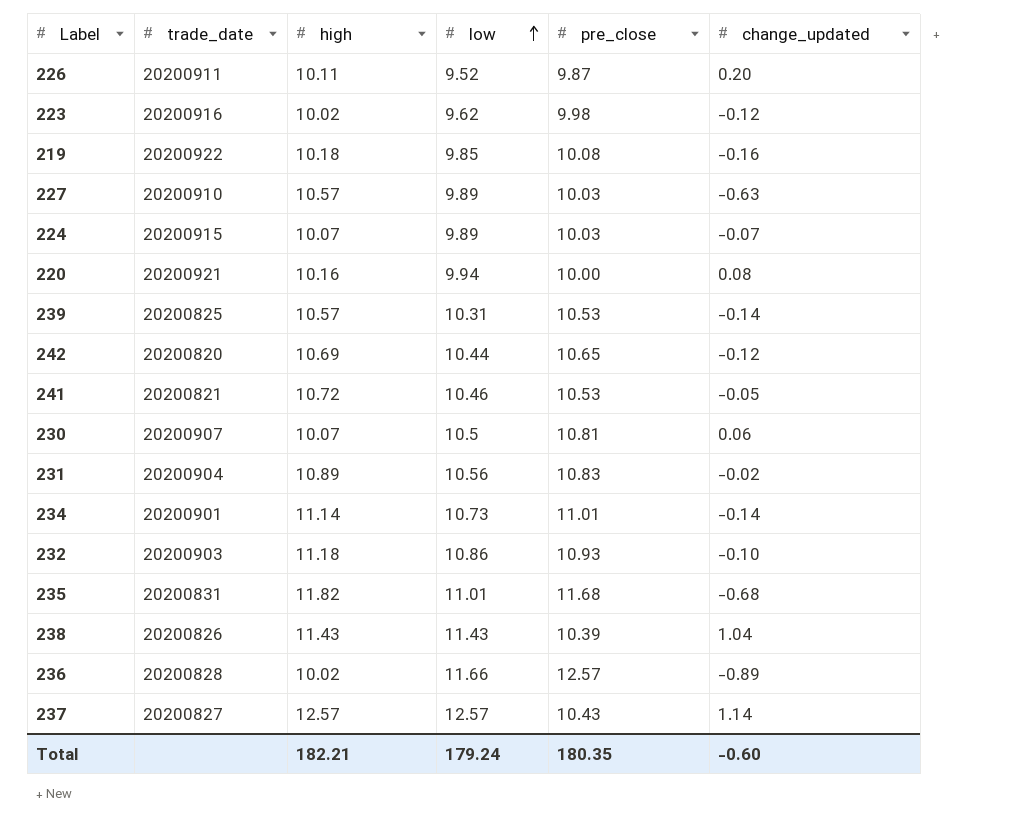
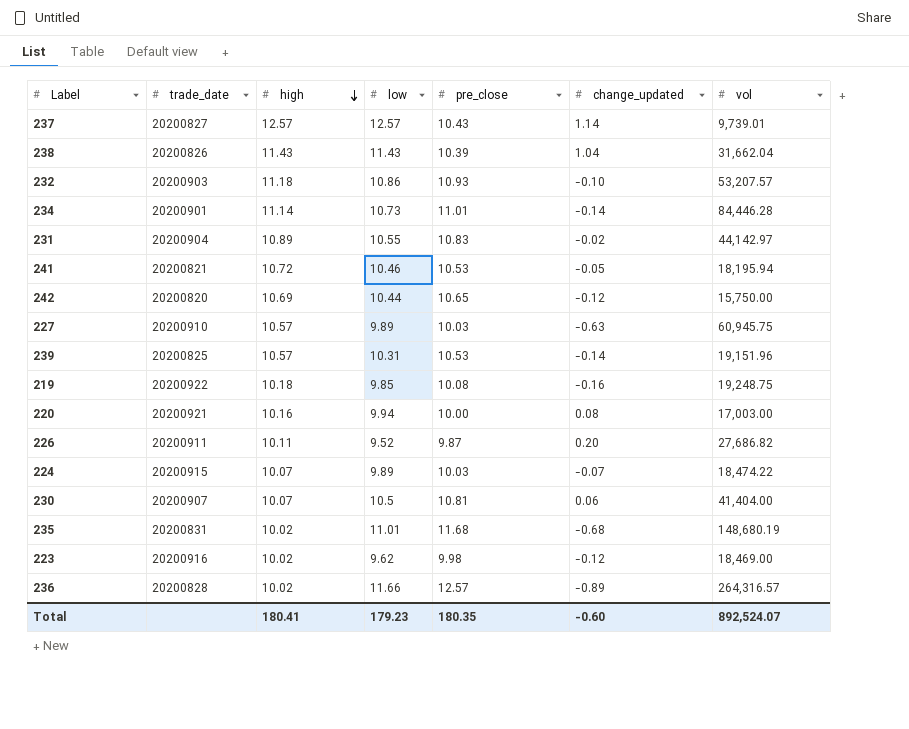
row order: low ascending -> high descending
column vol | position: none -> 7
231 | low: 10.56 -> 10.55
235 | high: 11.82 -> 10.02
Total | high: 182.21 -> 180.41
Total | low: 179.24 -> 179.23

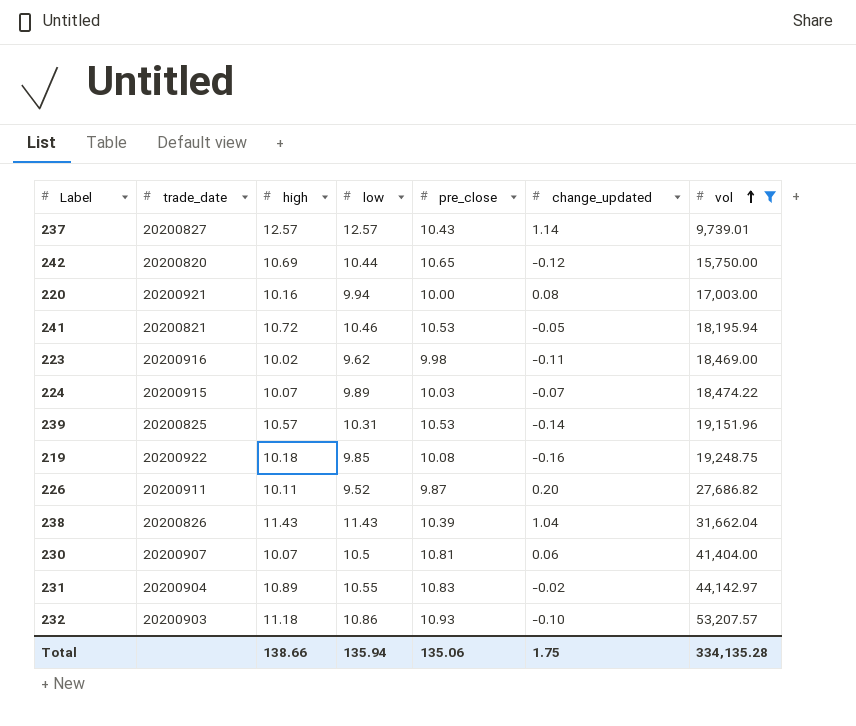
filter: none -> vol <= 53,207.57
row order: high descending -> vol ascending
223 | change_updated: -0.12 -> -0.11
Total | high: 180.41 -> 138.66
Total | low: 179.23 -> 135.94
Total | pre_close: 180.35 -> 135.06
Total | change_updated: -0.60 -> 1.75
Total | vol: 892,524.07 -> 334,135.28

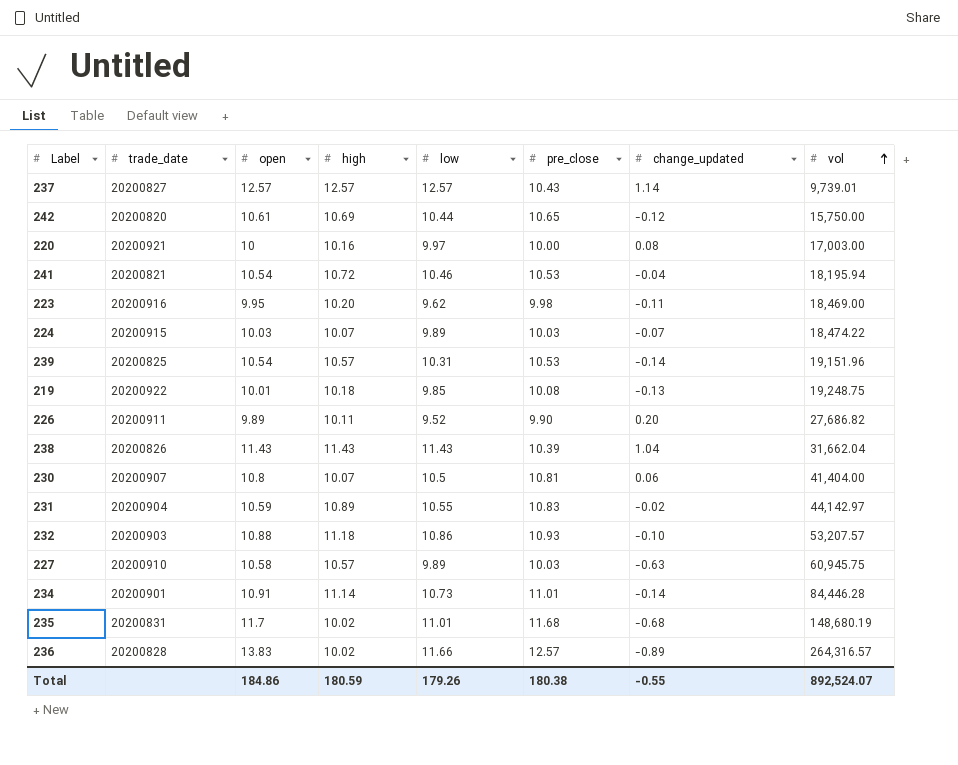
filter: vol <= 53,207.57 -> none
column open | position: none -> 3
220 | low: 9.94 -> 9.97
241 | change_updated: -0.05 -> -0.04
223 | high: 10.02 -> 10.20
219 | change_updated: -0.16 -> -0.13
226 | pre_close: 9.87 -> 9.90
Total | high: 138.66 -> 180.59
Total | low: 135.94 -> 179.26
Total | pre_close: 135.06 -> 180.38
Total | change_updated: 1.75 -> -0.55
Total | vol: 334,135.28 -> 892,524.07

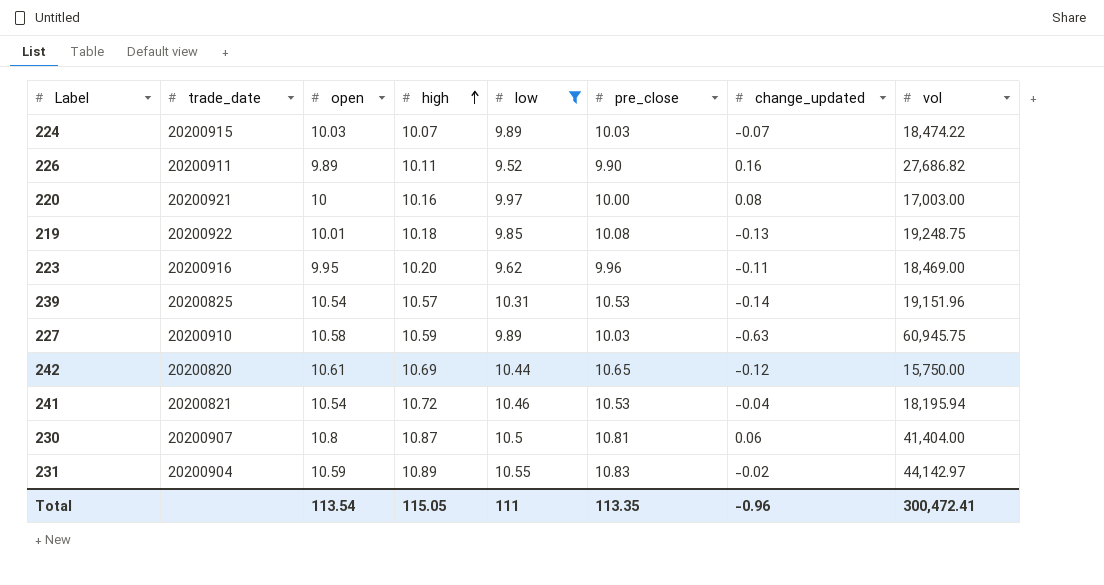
filter: none -> low <= 10.55
row order: vol ascending -> high ascending
226 | change_updated: 0.20 -> 0.16
223 | pre_close: 9.98 -> 9.96
227 | high: 10.57 -> 10.59
230 | high: 10.07 -> 10.87
Total | open: 184.86 -> 113.54
Total | high: 180.59 -> 115.05
Total | low: 179.26 -> 111
Total | pre_close: 180.38 -> 113.35
Total | change_updated: -0.55 -> -0.96
Total | vol: 892,524.07 -> 300,472.41

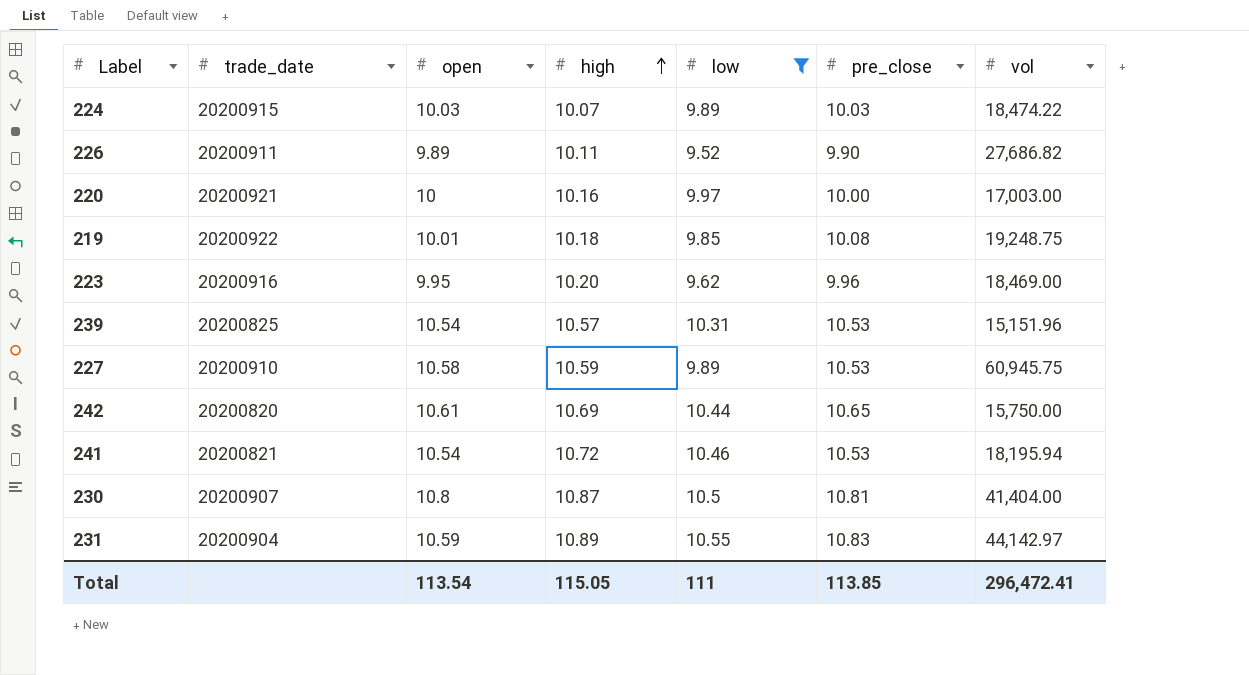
column change_updated | position: 7 -> none
239 | vol: 19,151.96 -> 15,151.96
227 | pre_close: 10.03 -> 10.53
Total | pre_close: 113.35 -> 113.85
Total | vol: 300,472.41 -> 296,472.41

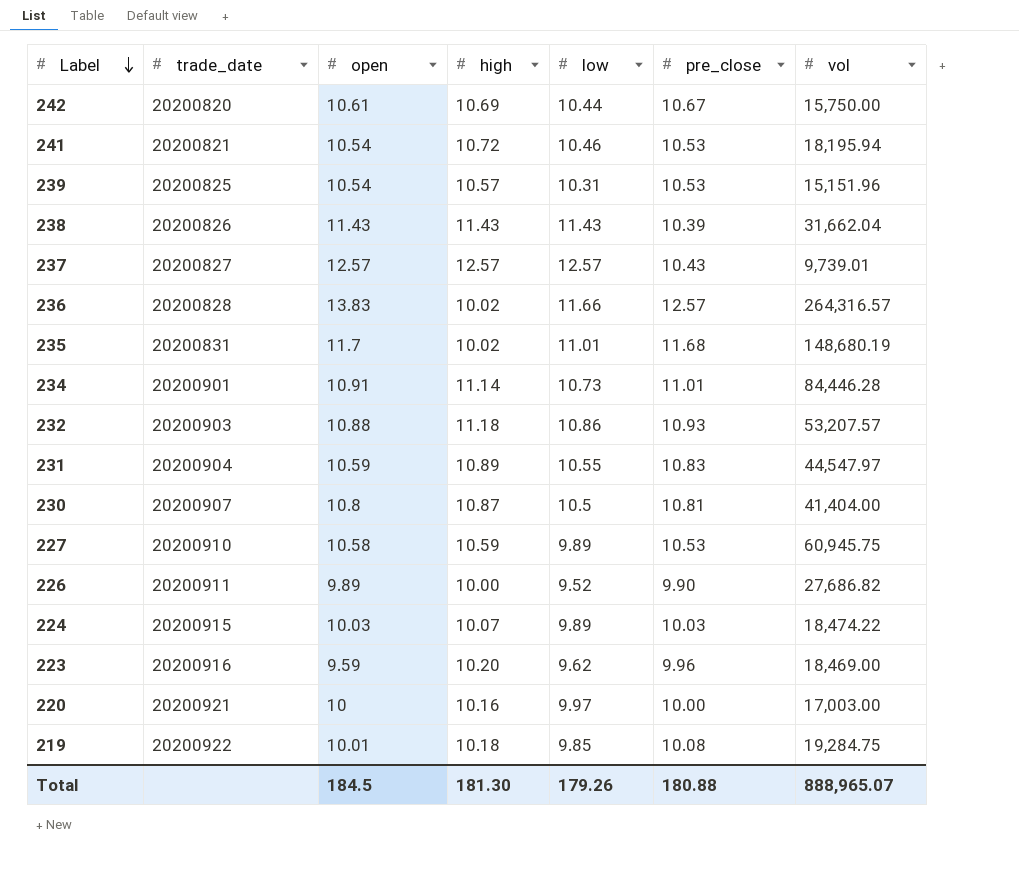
filter: low <= 10.55 -> none
row order: high ascending -> Label descending
242 | pre_close: 10.65 -> 10.67
231 | vol: 44,142.97 -> 44,547.97
226 | high: 10.11 -> 10.00
223 | open: 9.95 -> 9.59
219 | vol: 19,248.75 -> 19,284.75
Total | open: 113.54 -> 184.5
Total | high: 115.05 -> 181.30
Total | low: 111 -> 179.26
Total | pre_close: 113.85 -> 180.88
Total | vol: 296,472.41 -> 888,965.07

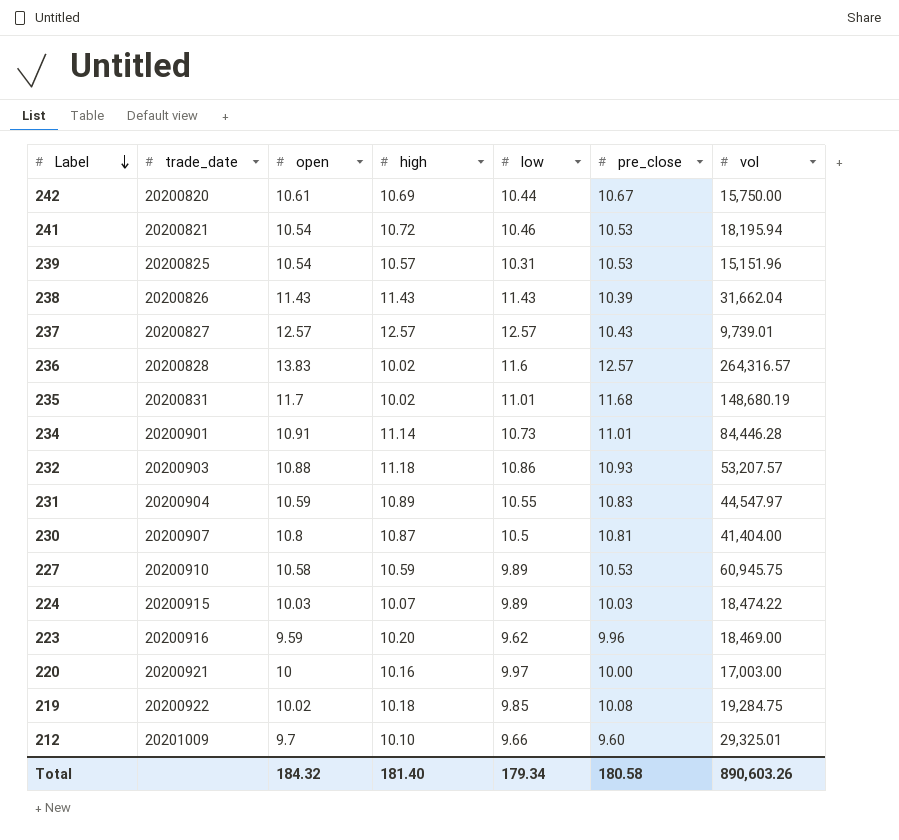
row 226: 20200911 | 9.89 | 10.00 | 9.52 | 9.90 | 27,686.82 -> none
236 | low: 11.66 -> 11.6
219 | open: 10.01 -> 10.02
row 212: none -> 20201009 | 9.7 | 10.10 | 9.66 | 9.60 | 29,325.01
Total | open: 184.5 -> 184.32
Total | high: 181.30 -> 181.40
Total | low: 179.26 -> 179.34
Total | pre_close: 180.88 -> 180.58
Total | vol: 888,965.07 -> 890,603.26

